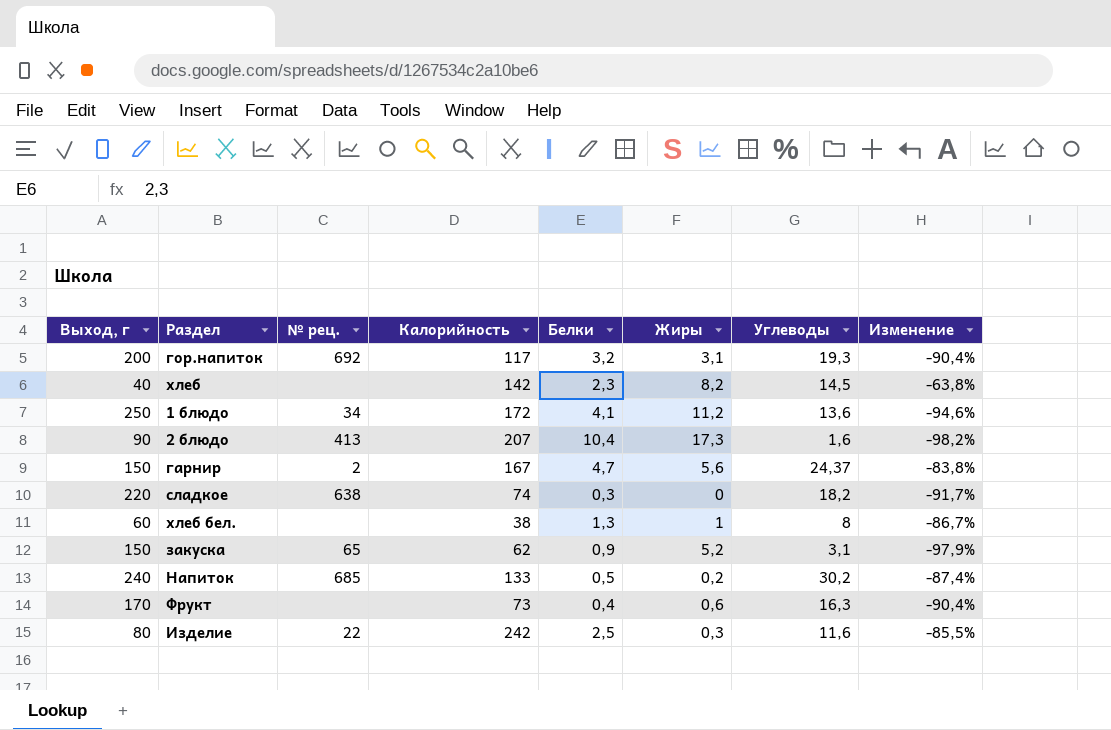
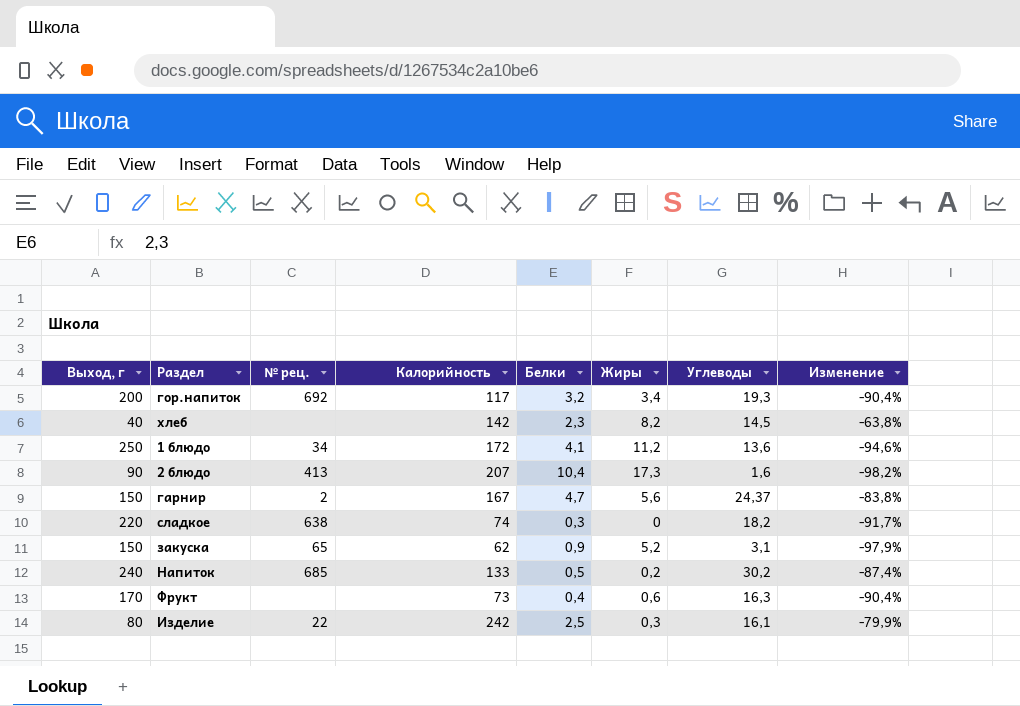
row хлеб бел.: 60 | none | 38 | 1,3 | 1 | 8 | -86,7% -> none
гор.напиток | Жиры: 3,1 -> 3,4
Изделие | Углеводы: 11,6 -> 16,1
Изделие | Изменение: -85,5% -> -79,9%

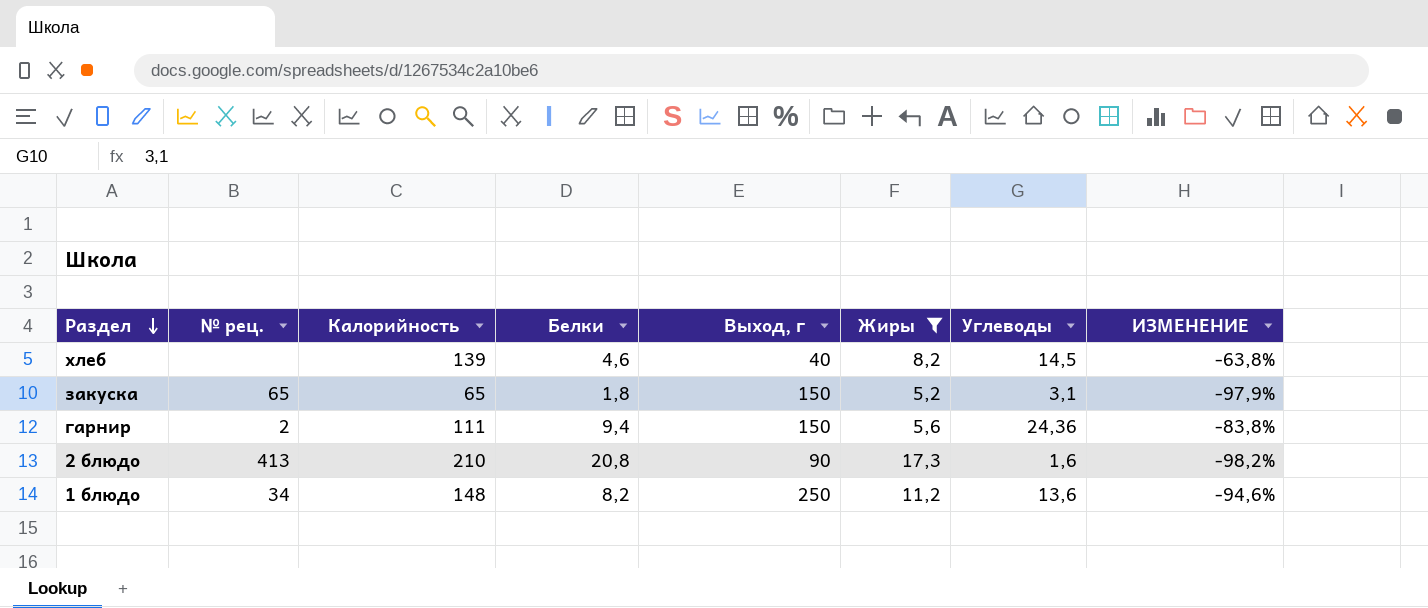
filter: none -> Жиры >= 5,2
row order: none -> Раздел descending
column Выход, г | position: 1 -> 5
column name: Изменение -> ИЗМЕНЕНИЕ
хлеб | Калорийность: 142 -> 139
хлеб | Белки: 2,3 -> 4,6
закуска | Калорийность: 62 -> 65
закуска | Белки: 0,9 -> 1,8
гарнир | Калорийность: 167 -> 111
гарнир | Белки: 4,7 -> 9,4
гарнир | Углеводы: 24,37 -> 24,36
2 блюдо | Калорийность: 207 -> 210
2 блюдо | Белки: 10,4 -> 20,8
1 блюдо | Калорийность: 172 -> 148
1 блюдо | Белки: 4,1 -> 8,2

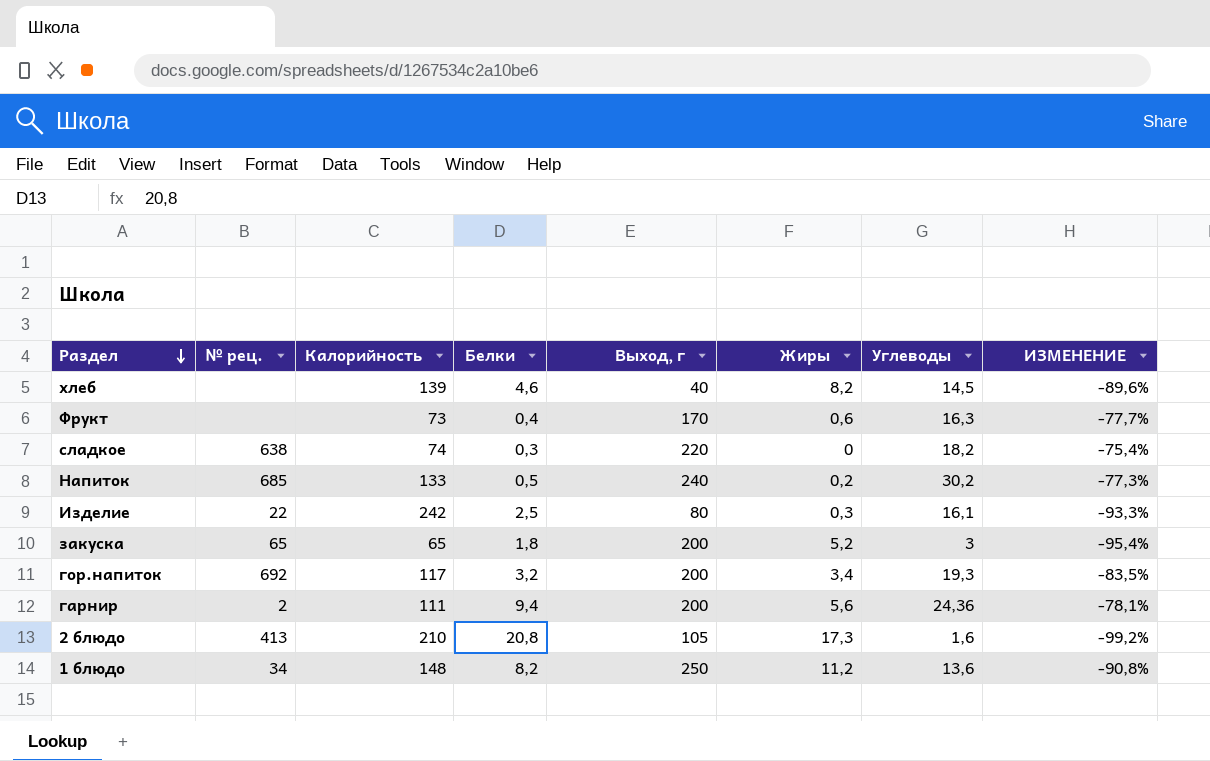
filter: Жиры >= 5,2 -> none
column ИЗМЕНЕНИЕ | formula: ([Углеводы] - [Выход, г]) / [Выход, г] -> ([Углеводы] - [Калорийность]) / [Калорийность]
закуска | Выход, г: 150 -> 200
закуска | Углеводы: 3,1 -> 3
гарнир | Выход, г: 150 -> 200
2 блюдо | Выход, г: 90 -> 105

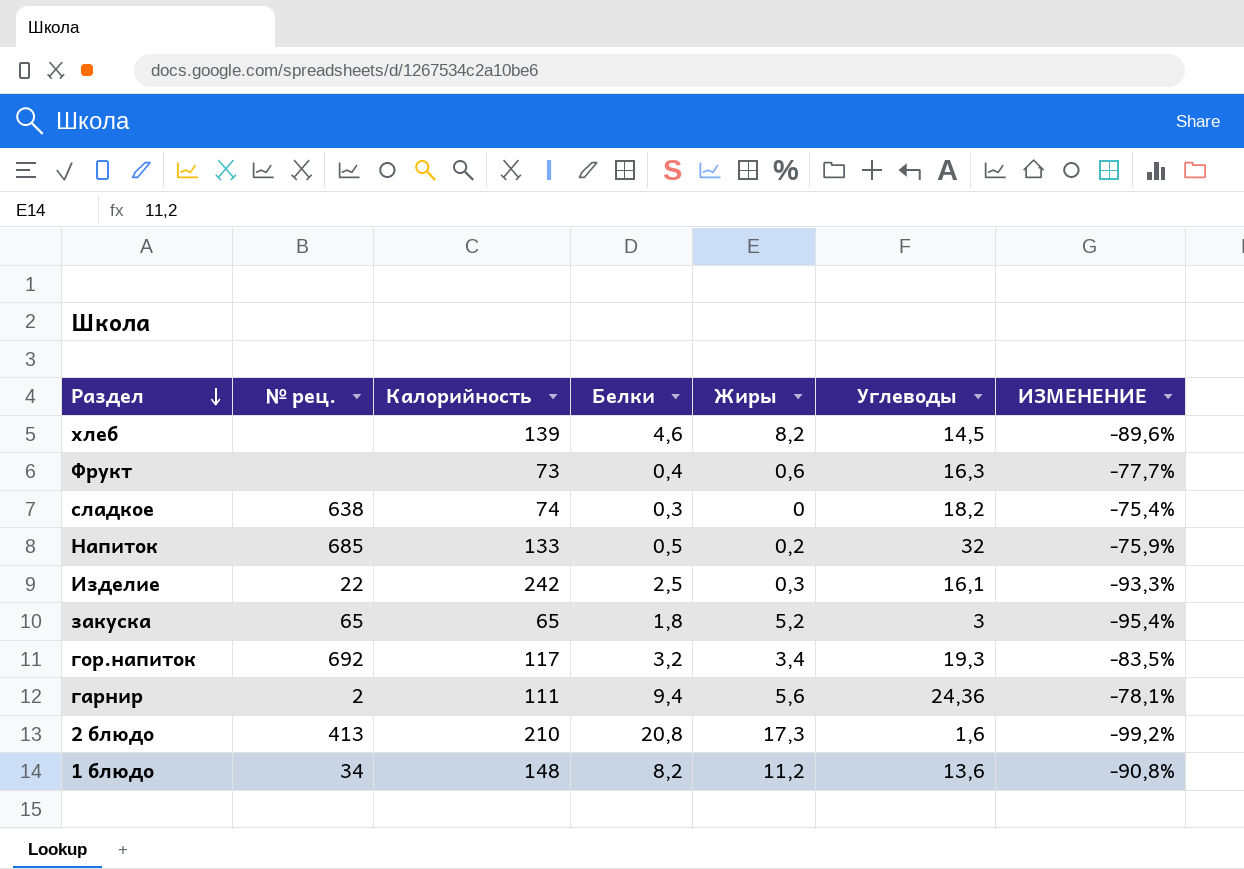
column Выход, г | position: 5 -> none
Напиток | Углеводы: 30,2 -> 32
Напиток | ИЗМЕНЕНИЕ: -77,3% -> -75,9%

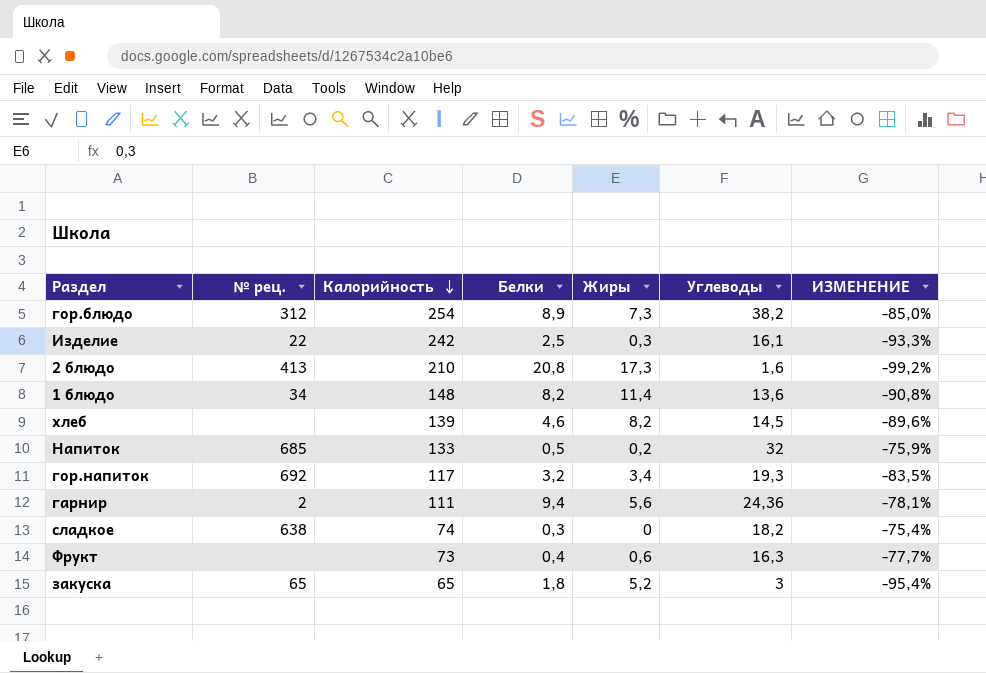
row order: Раздел descending -> Калорийность descending
row гор.блюдо: none -> 312 | 254 | 8,9 | 7,3 | 38,2 | -85,0%
1 блюдо | Жиры: 11,2 -> 11,4

